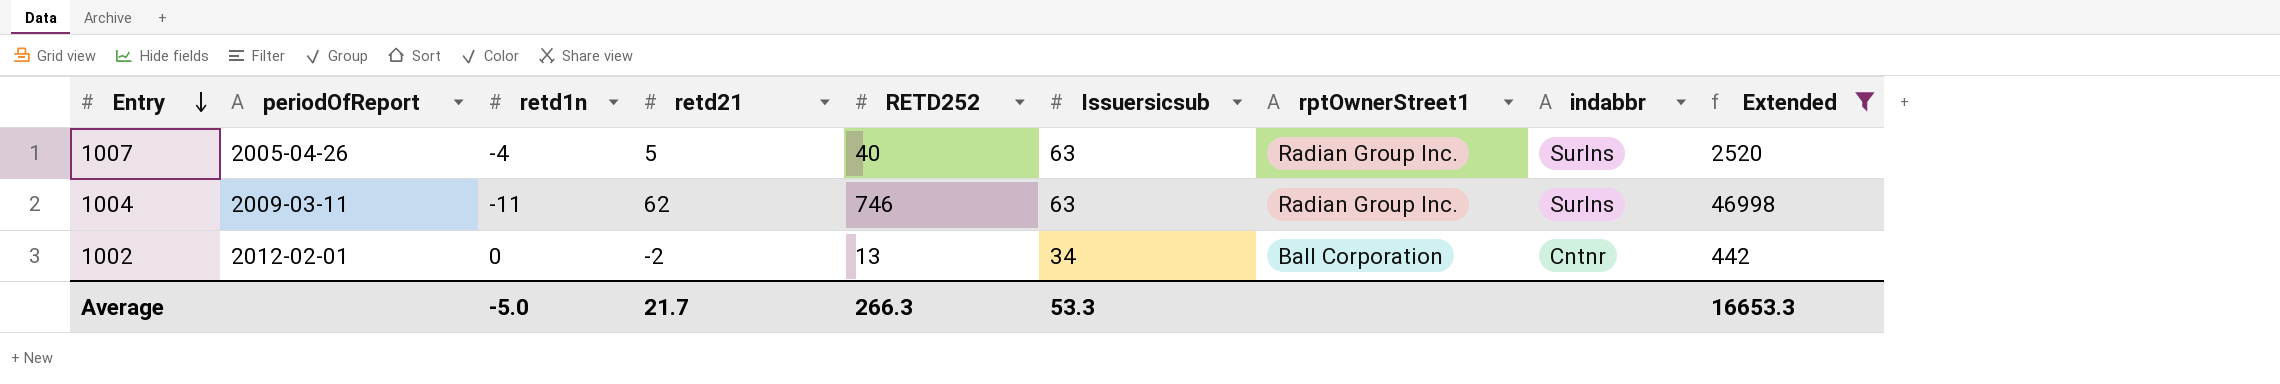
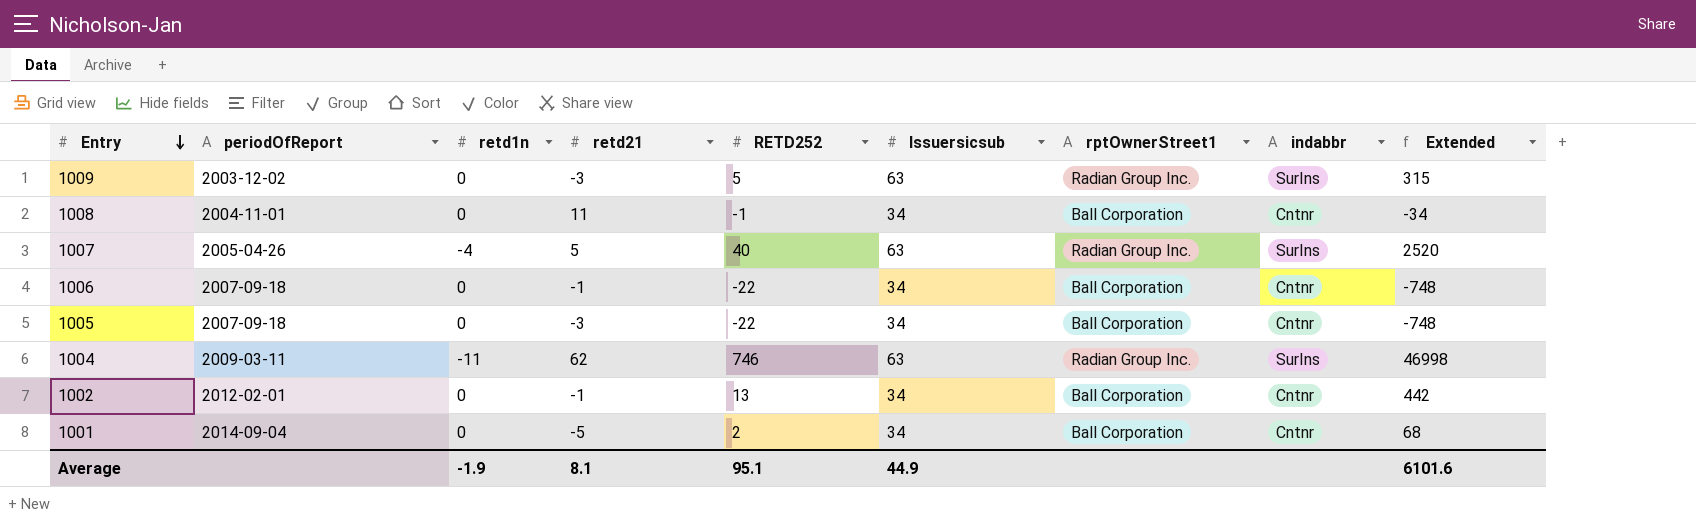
filter: Extended >= 442 -> none
1002 | retd21: -2 -> -1
Average | retd1n: -5.0 -> -1.9
Average | retd21: 21.7 -> 8.1
Average | RETD252: 266.3 -> 95.1
Average | Issuersicsub: 53.3 -> 44.9
Average | Extended: 16653.3 -> 6101.6

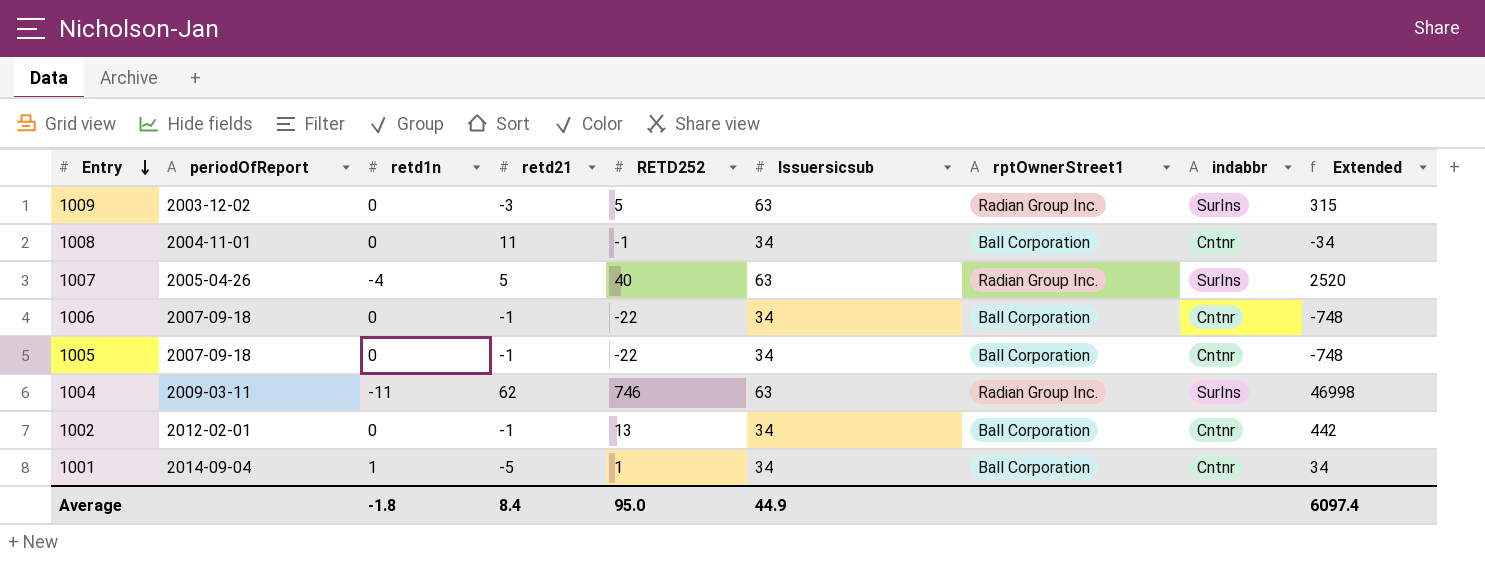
1005 | retd21: -3 -> -1
1001 | retd1n: 0 -> 1
1001 | RETD252: 2 -> 1
1001 | Extended: 68 -> 34
Average | retd1n: -1.9 -> -1.8
Average | retd21: 8.1 -> 8.4
Average | RETD252: 95.1 -> 95.0
Average | Extended: 6101.6 -> 6097.4

